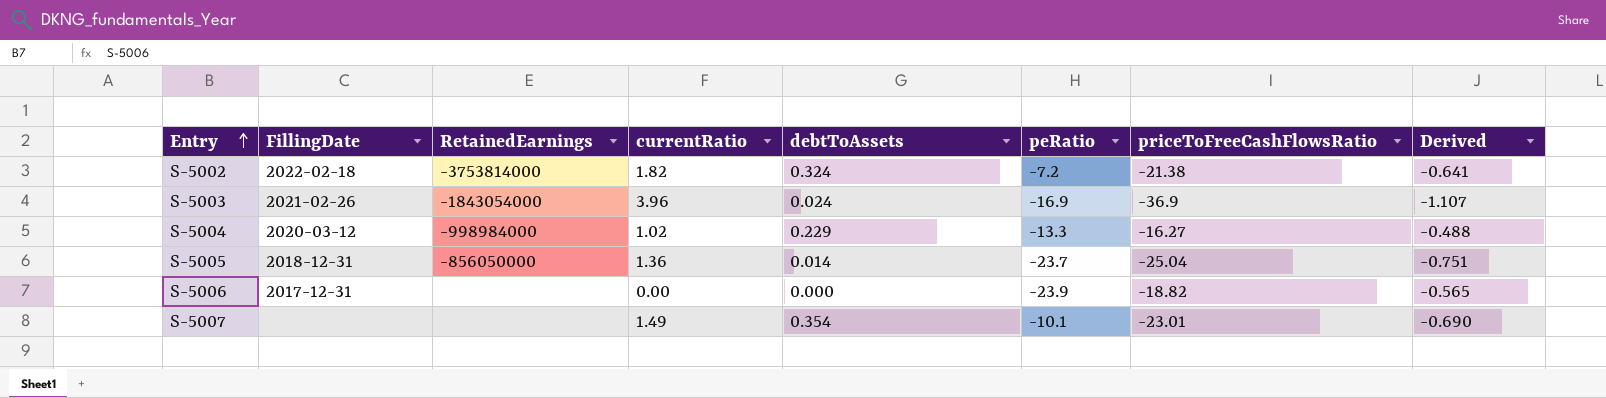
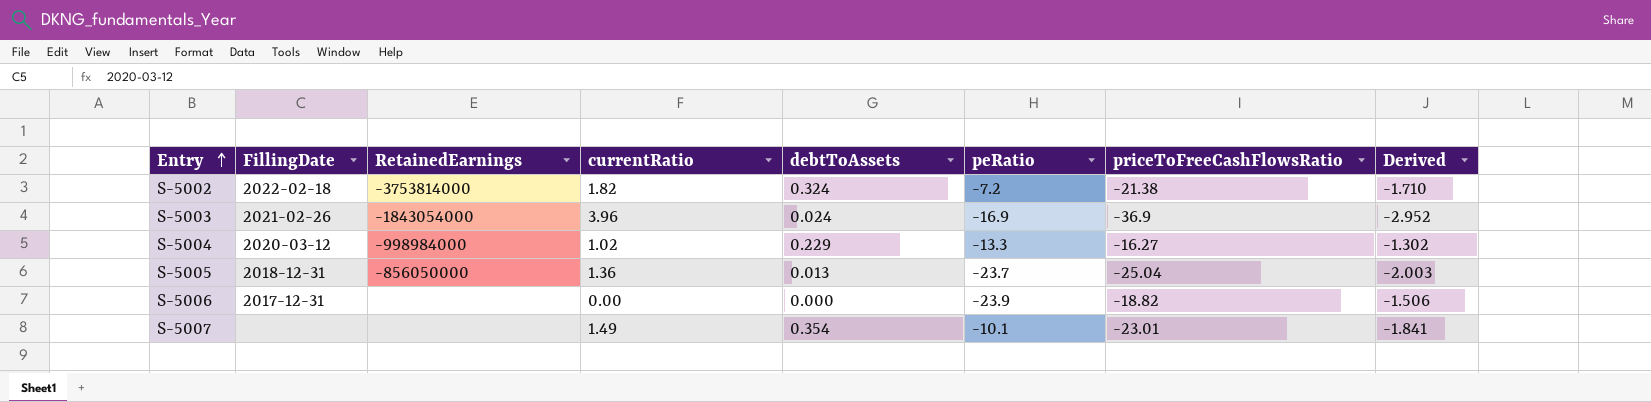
column Derived | formula: [priceToFreeCashFlowsRatio] * 0.03 -> [priceToFreeCashFlowsRatio] * 0.08
S-5005 | debtToAssets: 0.014 -> 0.013

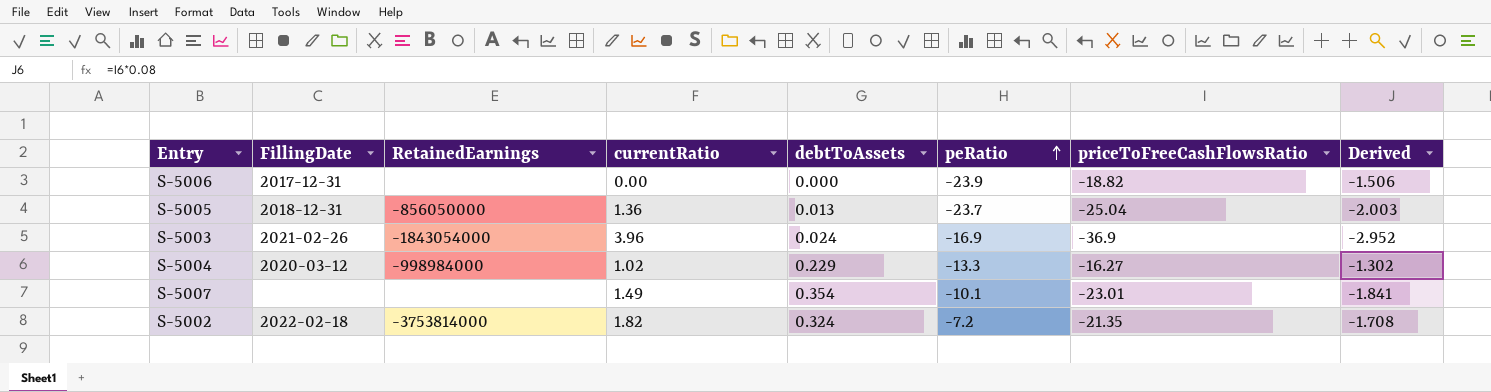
row order: Entry ascending -> peRatio ascending
S-5002 | priceToFreeCashFlowsRatio: -21.38 -> -21.35
S-5002 | Derived: -1.710 -> -1.708

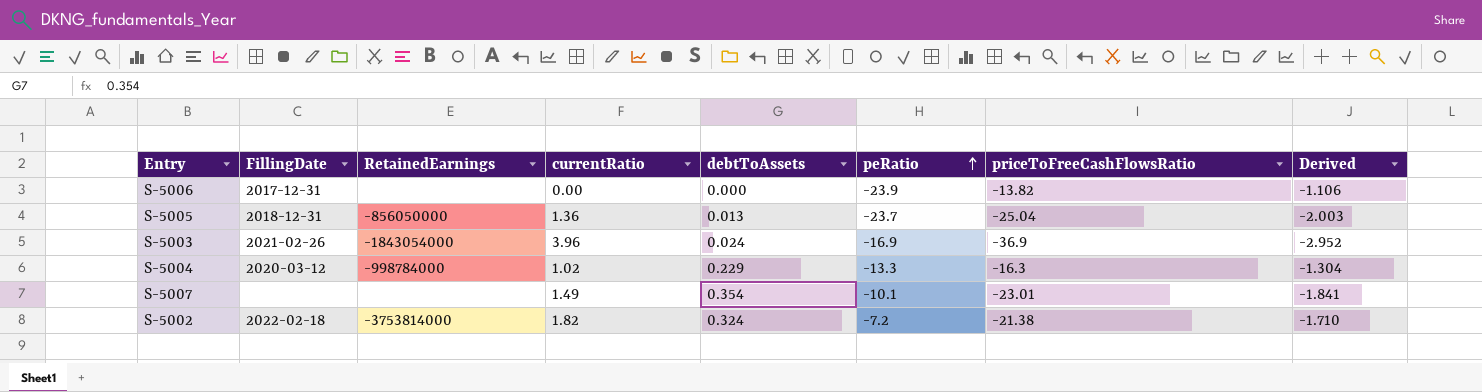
S-5006 | priceToFreeCashFlowsRatio: -18.82 -> -13.82
S-5006 | Derived: -1.506 -> -1.106
S-5004 | RetainedEarnings: -998984000 -> -998784000
S-5004 | priceToFreeCashFlowsRatio: -16.27 -> -16.3
S-5004 | Derived: -1.302 -> -1.304
S-5002 | priceToFreeCashFlowsRatio: -21.35 -> -21.38
S-5002 | Derived: -1.708 -> -1.710

